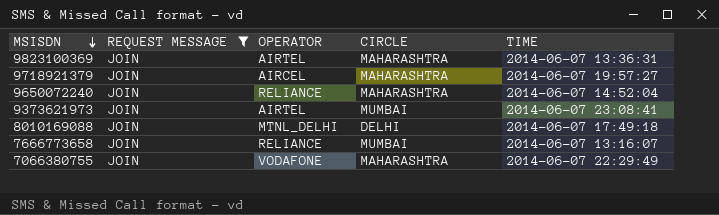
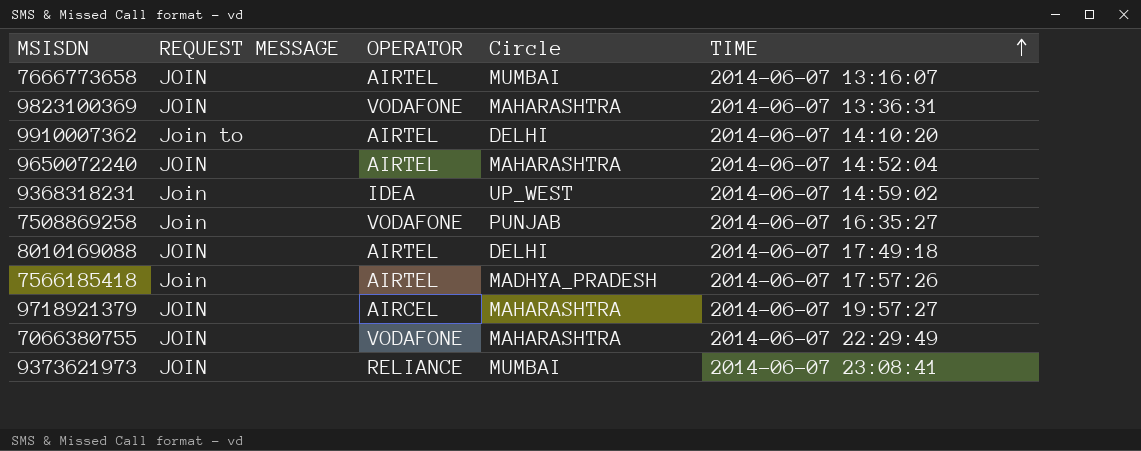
filter: REQUEST MESSAGE = JOIN -> none
row order: MSISDN descending -> TIME ascending
column name: CIRCLE -> Circle
7666773658 | OPERATOR: RELIANCE -> AIRTEL
9823100369 | OPERATOR: AIRTEL -> VODAFONE
9650072240 | OPERATOR: RELIANCE -> AIRTEL
8010169088 | OPERATOR: MTNL_DELHI -> AIRTEL
9373621973 | OPERATOR: AIRTEL -> RELIANCE

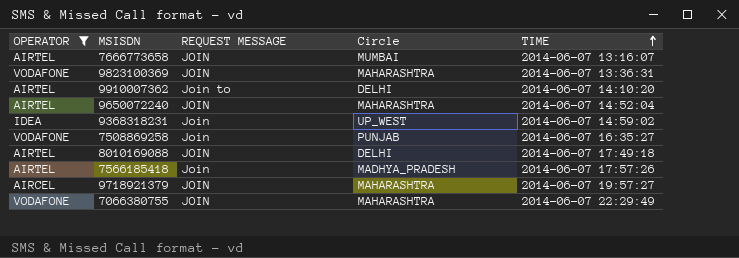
filter: none -> OPERATOR != RELIANCE
column OPERATOR | position: 3 -> 1

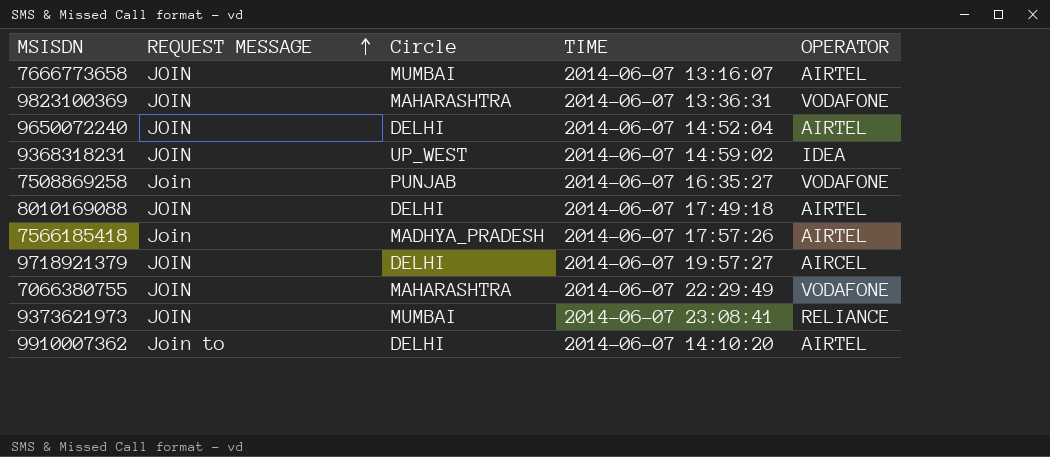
filter: OPERATOR != RELIANCE -> none
row order: TIME ascending -> REQUEST MESSAGE ascending
column OPERATOR | position: 1 -> 5
9650072240 | Circle: MAHARASHTRA -> DELHI
9368318231 | REQUEST MESSAGE: Join -> JOIN
9718921379 | Circle: MAHARASHTRA -> DELHI

